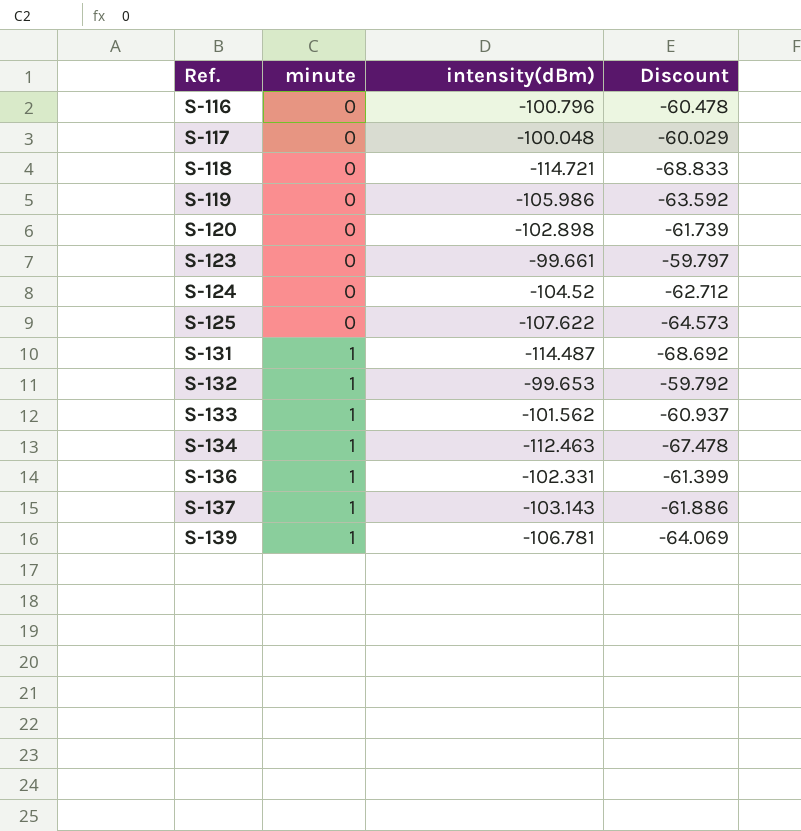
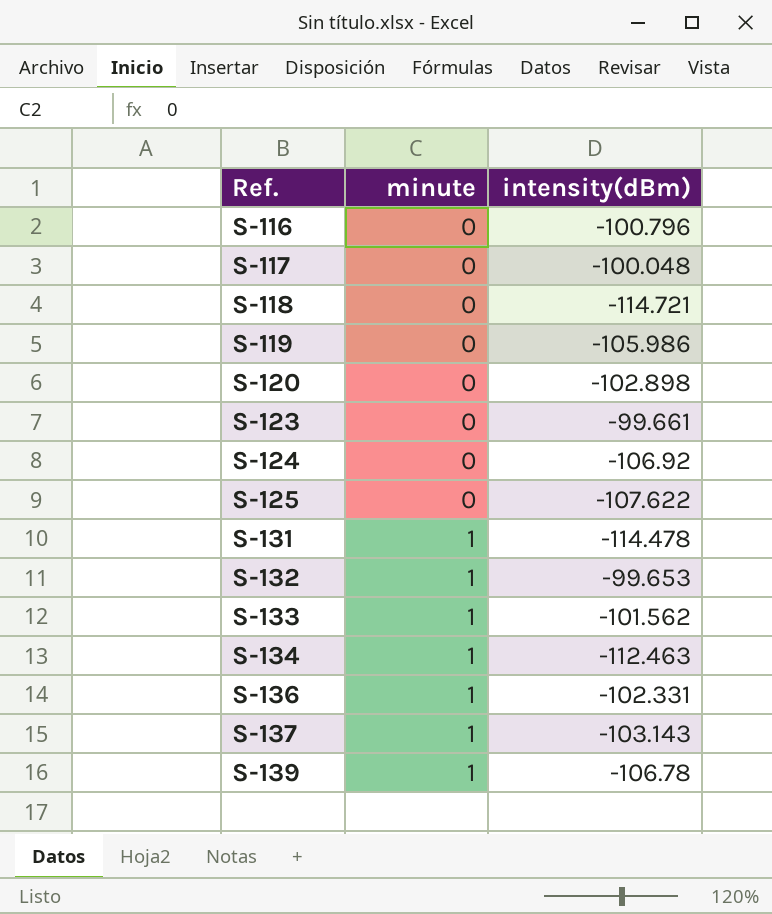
column Discount | formula: [intensity(dBm)] * 0.6 -> none
S-124 | intensity(dBm): -104.52 -> -106.92
S-131 | intensity(dBm): -114.487 -> -114.478
S-139 | intensity(dBm): -106.781 -> -106.78

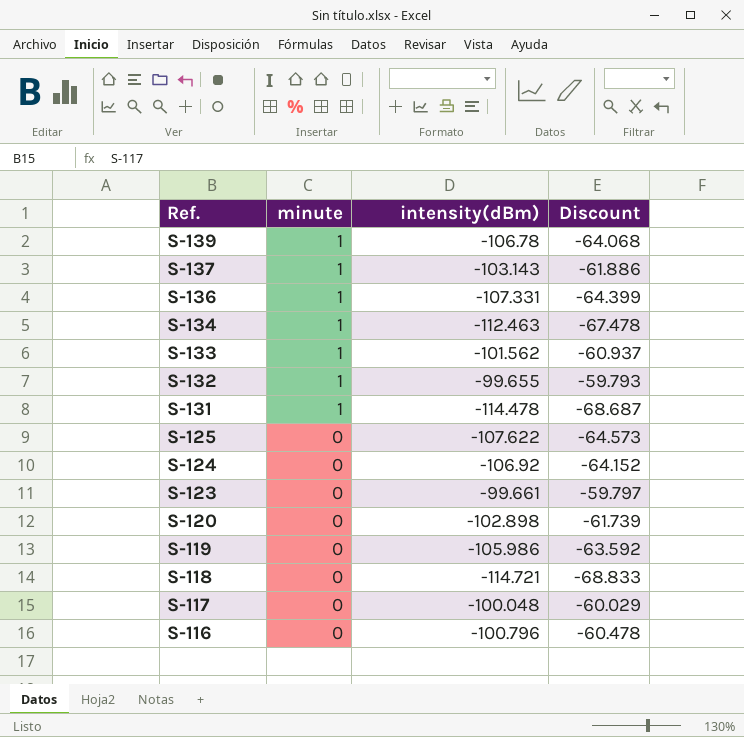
row order: Ref. ascending -> Ref. descending
column Discount | formula: none -> [intensity(dBm)] * 0.6
S-136 | intensity(dBm): -102.331 -> -107.331
S-132 | intensity(dBm): -99.653 -> -99.655

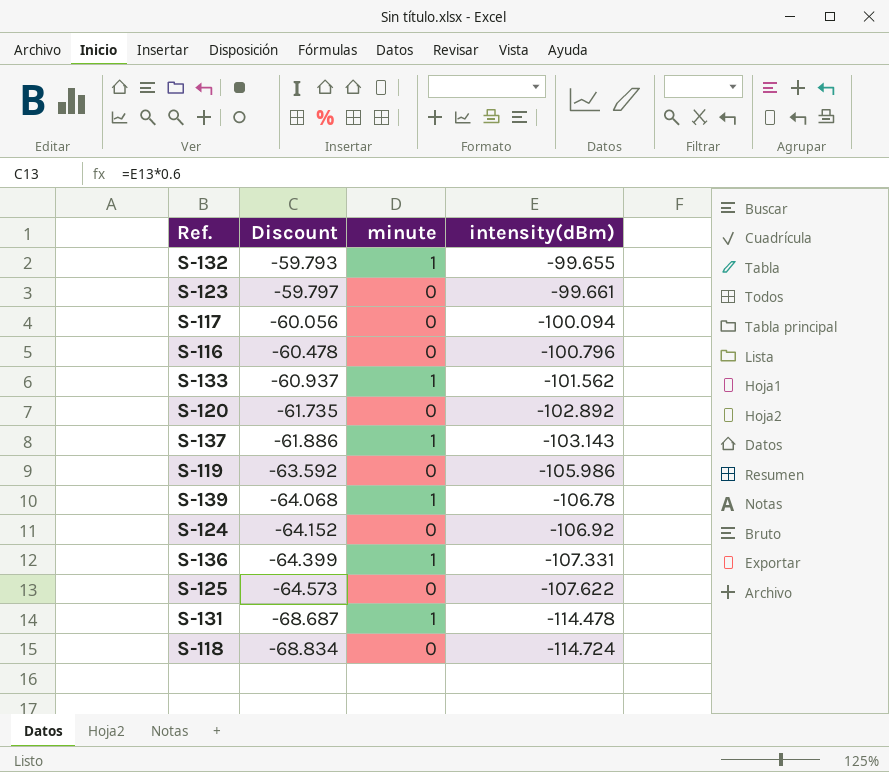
row order: Ref. descending -> Discount descending
column Discount | position: 4 -> 2
row S-134: 1 | -112.463 | -67.478 -> none
S-117 | Discount: -60.029 -> -60.056
S-117 | intensity(dBm): -100.048 -> -100.094
S-120 | Discount: -61.739 -> -61.735
S-120 | intensity(dBm): -102.898 -> -102.892
S-118 | Discount: -68.833 -> -68.834
S-118 | intensity(dBm): -114.721 -> -114.724

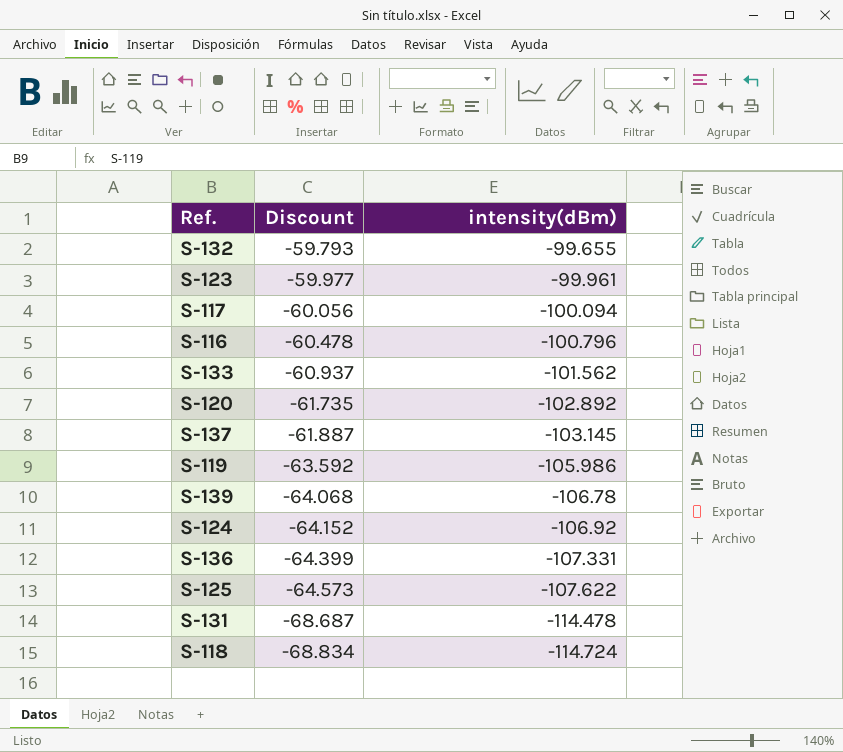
column minute | position: 3 -> none
S-123 | Discount: -59.797 -> -59.977
S-123 | intensity(dBm): -99.661 -> -99.961
S-137 | Discount: -61.886 -> -61.887
S-137 | intensity(dBm): -103.143 -> -103.145

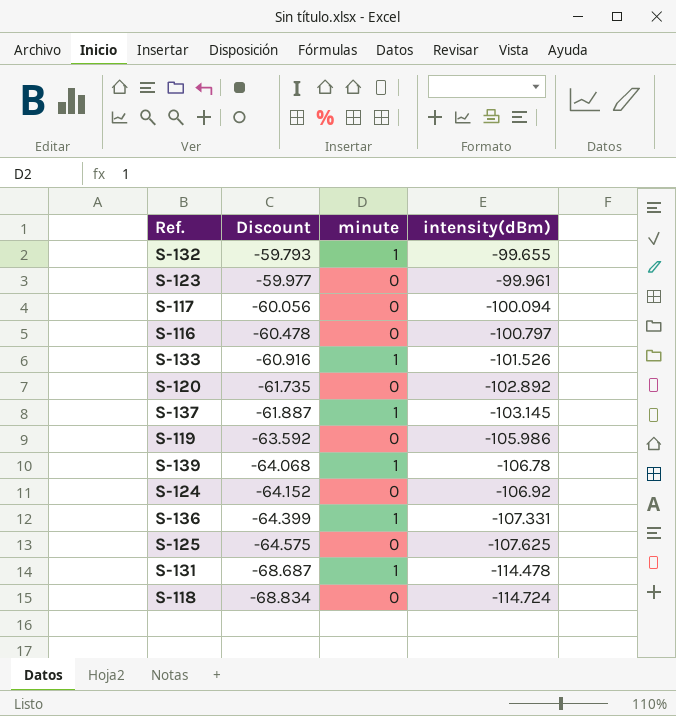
column minute | position: none -> 3
S-116 | intensity(dBm): -100.796 -> -100.797
S-133 | Discount: -60.937 -> -60.916
S-133 | intensity(dBm): -101.562 -> -101.526
S-125 | Discount: -64.573 -> -64.575
S-125 | intensity(dBm): -107.622 -> -107.625

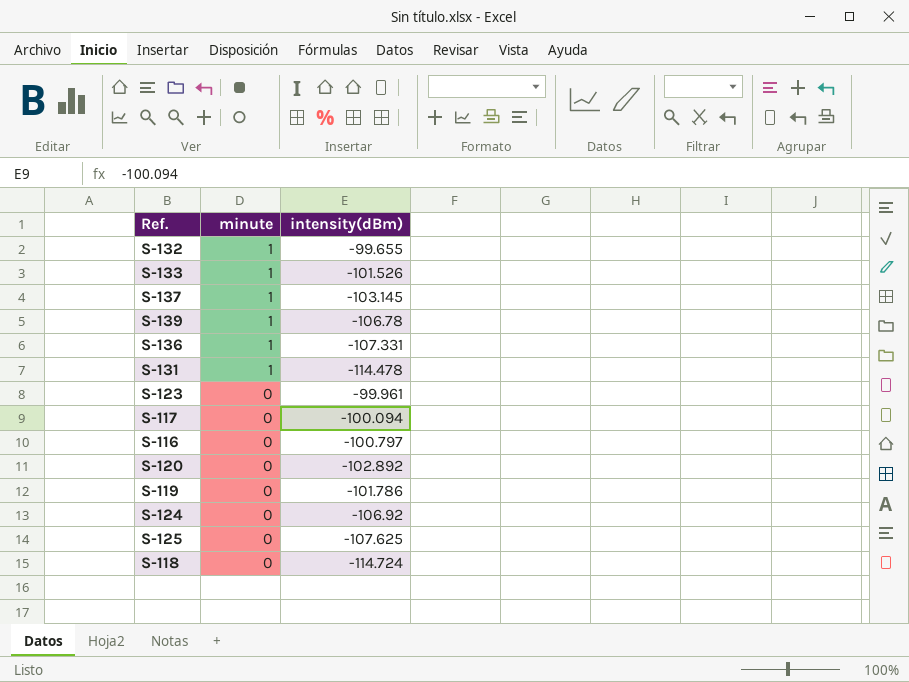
row order: Discount descending -> minute descending
column Discount | formula: [intensity(dBm)] * 0.6 -> none
S-119 | intensity(dBm): -105.986 -> -101.786

